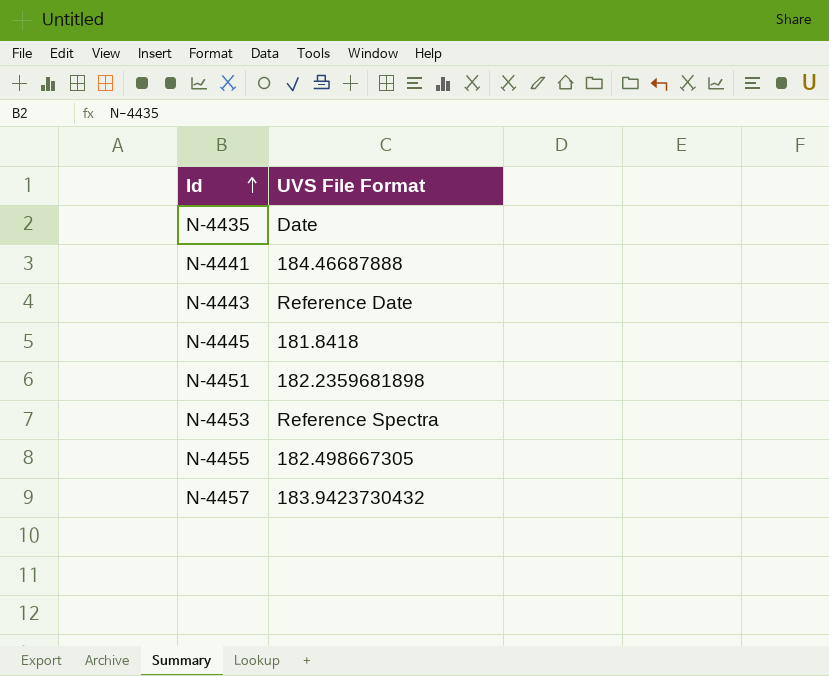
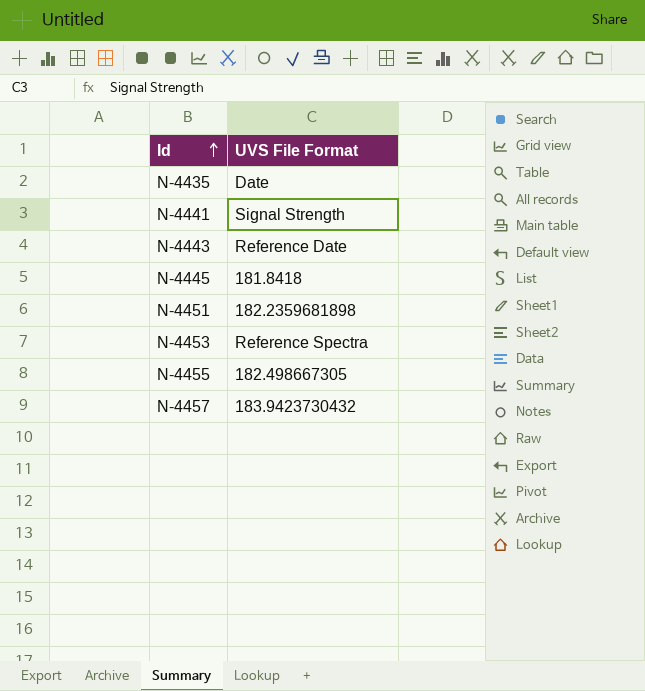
N-4441 | UVS File Format: 184.46687888 -> Signal Strength

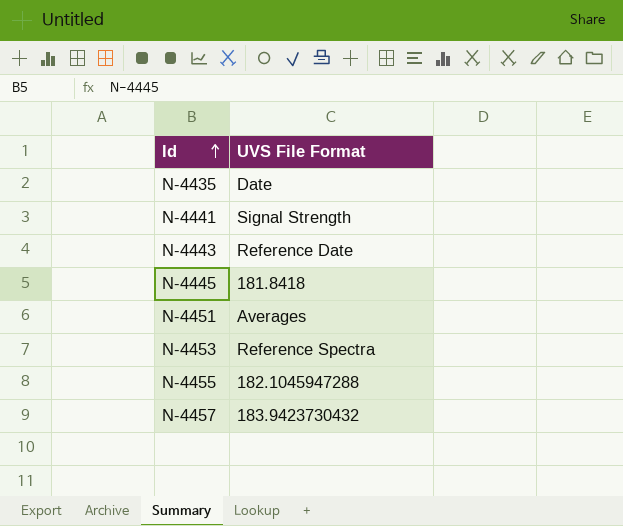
N-4451 | UVS File Format: 182.2359681898 -> Averages
N-4455 | UVS File Format: 182.498667305 -> 182.1045947288

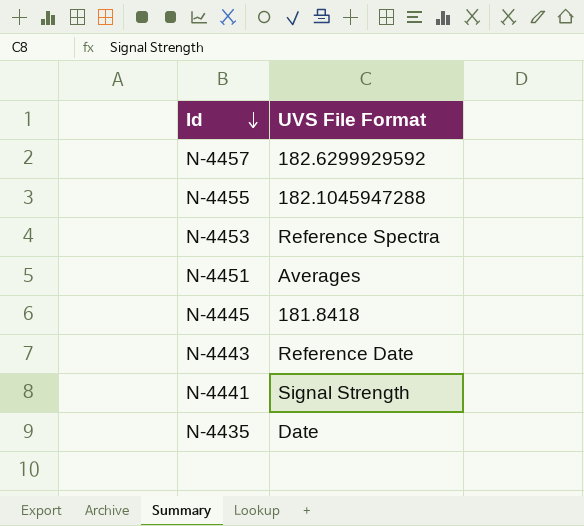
row order: Id ascending -> Id descending
N-4457 | UVS File Format: 183.9423730432 -> 182.6299929592

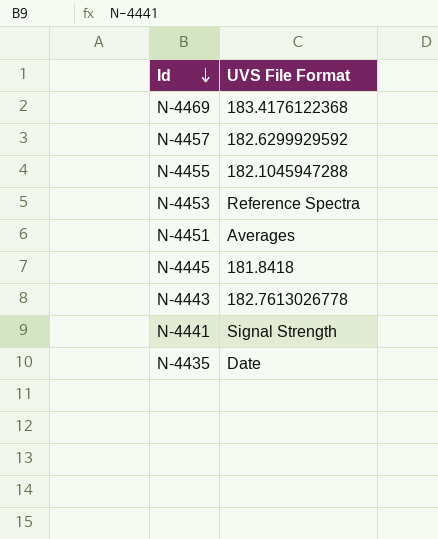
row N-4469: none -> 183.4176122368
N-4443 | UVS File Format: Reference Date -> 182.7613026778

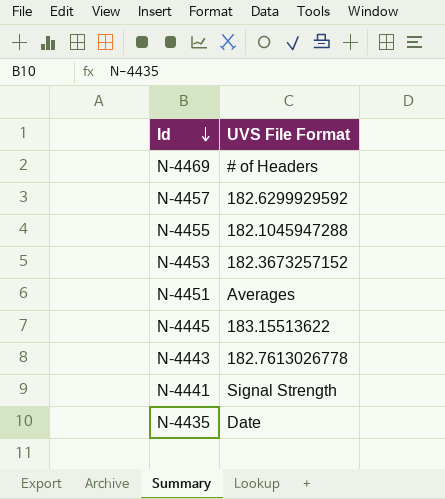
N-4469 | UVS File Format: 183.4176122368 -> # of Headers
N-4453 | UVS File Format: Reference Spectra -> 182.3673257152
N-4445 | UVS File Format: 181.8418 -> 183.15513622

